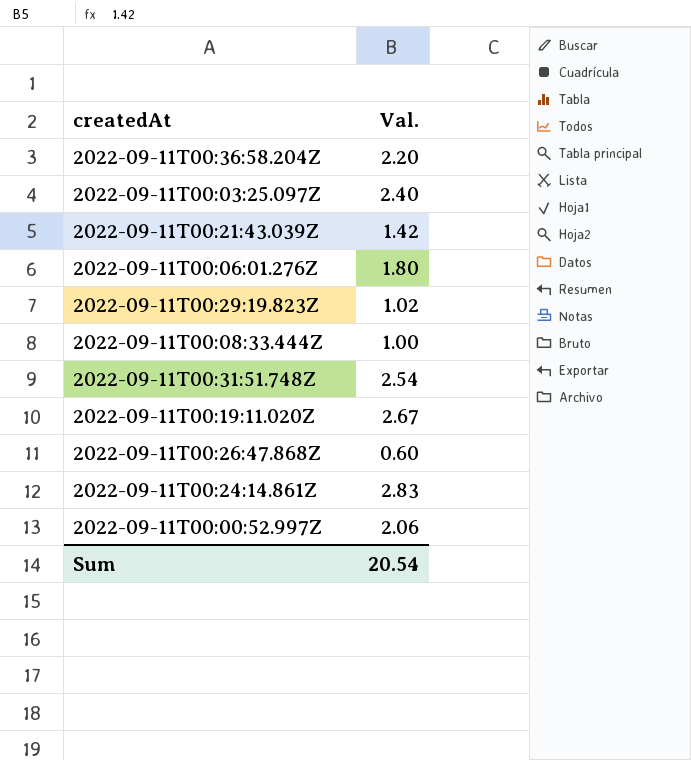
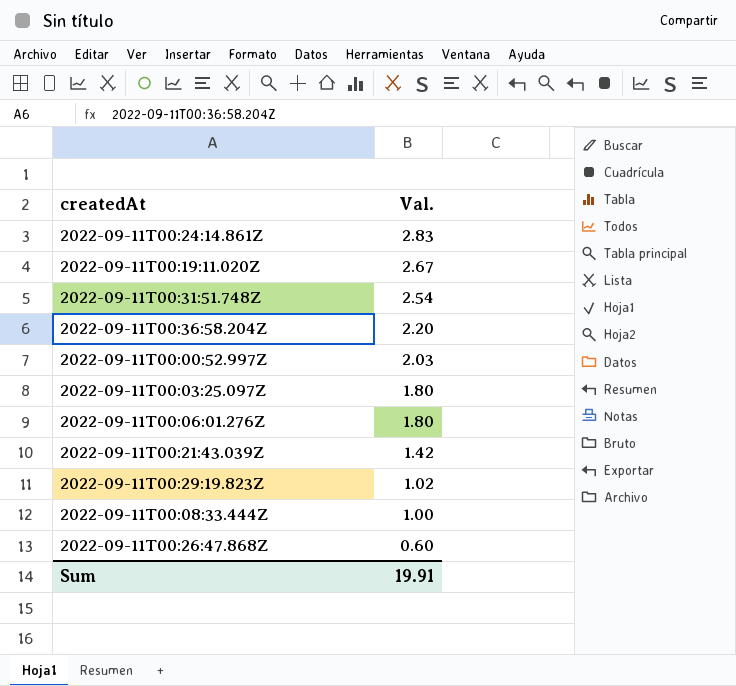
row order: none -> Val. descending
2022-09-11T00:00:52.997Z | Val.: 2.06 -> 2.03
2022-09-11T00:03:25.097Z | Val.: 2.40 -> 1.80
Sum | Val.: 20.54 -> 19.91

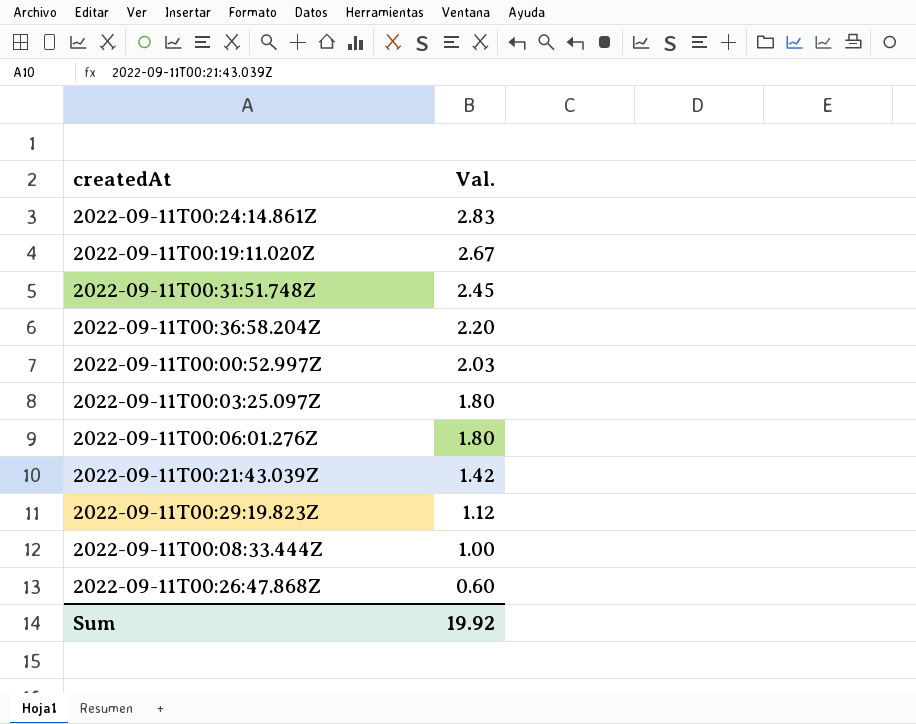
2022-09-11T00:31:51.748Z | Val.: 2.54 -> 2.45
2022-09-11T00:29:19.823Z | Val.: 1.02 -> 1.12
Sum | Val.: 19.91 -> 19.92

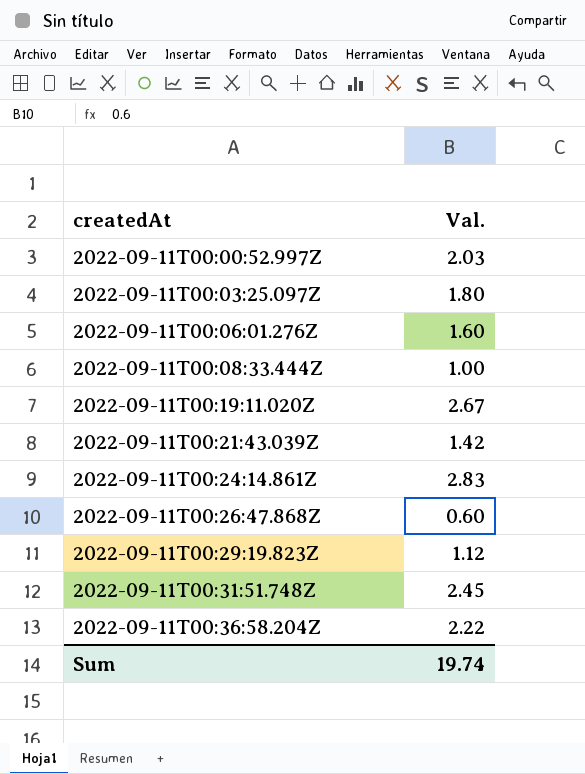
row order: Val. descending -> createdAt ascending
2022-09-11T00:06:01.276Z | Val.: 1.80 -> 1.60
2022-09-11T00:36:58.204Z | Val.: 2.20 -> 2.22
Sum | Val.: 19.92 -> 19.74

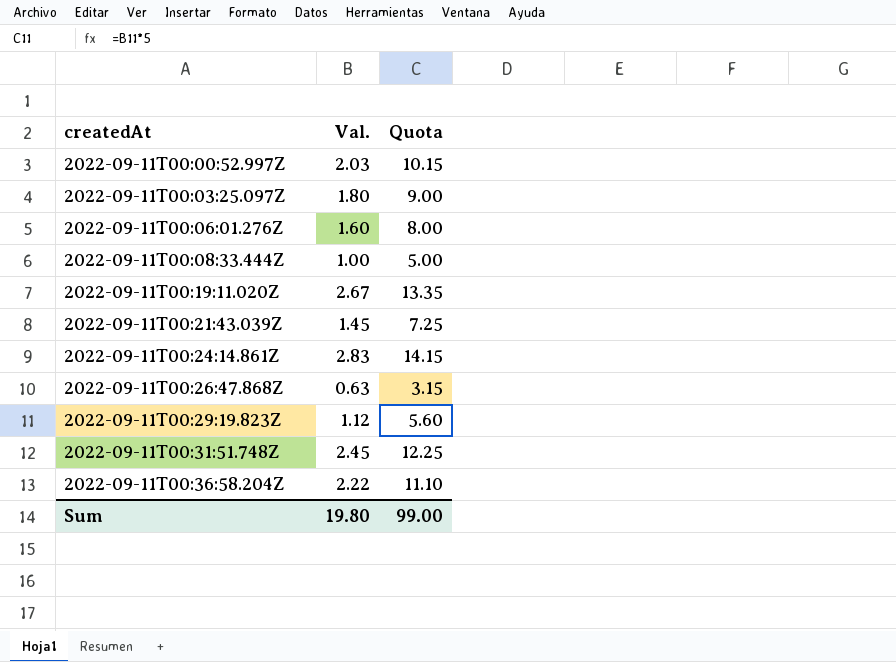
column Quota | formula: none -> [Val.] * 5
2022-09-11T00:21:43.039Z | Val.: 1.42 -> 1.45
2022-09-11T00:26:47.868Z | Val.: 0.60 -> 0.63
Sum | Val.: 19.74 -> 19.80

